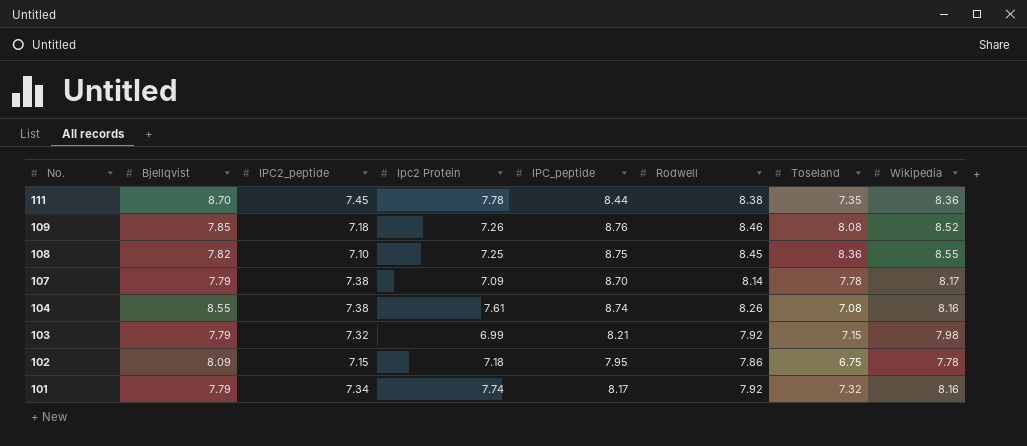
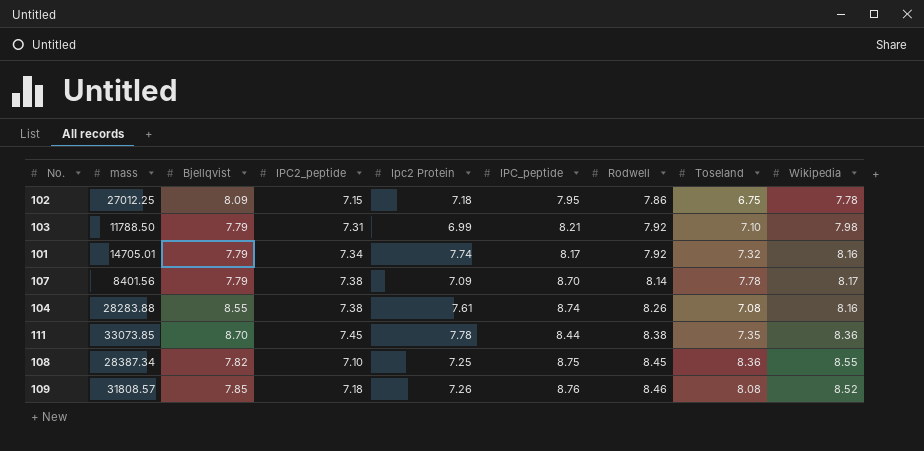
row order: No. descending -> Rodwell ascending
column mass | position: none -> 2
103 | IPC2_peptide: 7.32 -> 7.31
103 | Toseland: 7.15 -> 7.10

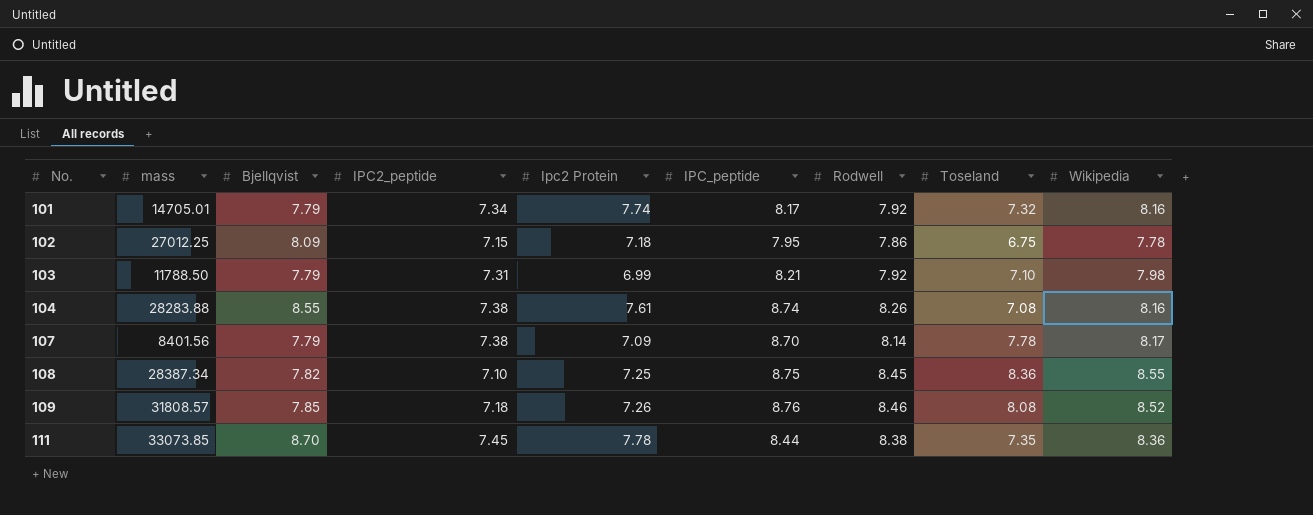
row order: Rodwell ascending -> No. ascending

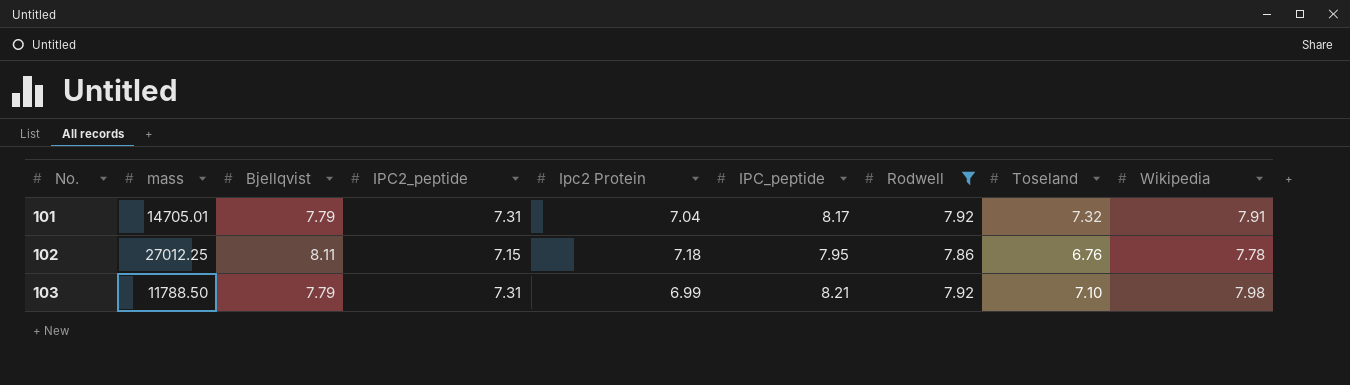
filter: none -> Rodwell <= 7.92
101 | IPC2_peptide: 7.34 -> 7.31
101 | Ipc2 Protein: 7.74 -> 7.04
101 | Wikipedia: 8.16 -> 7.91
102 | Bjellqvist: 8.09 -> 8.11
102 | Toseland: 6.75 -> 6.76

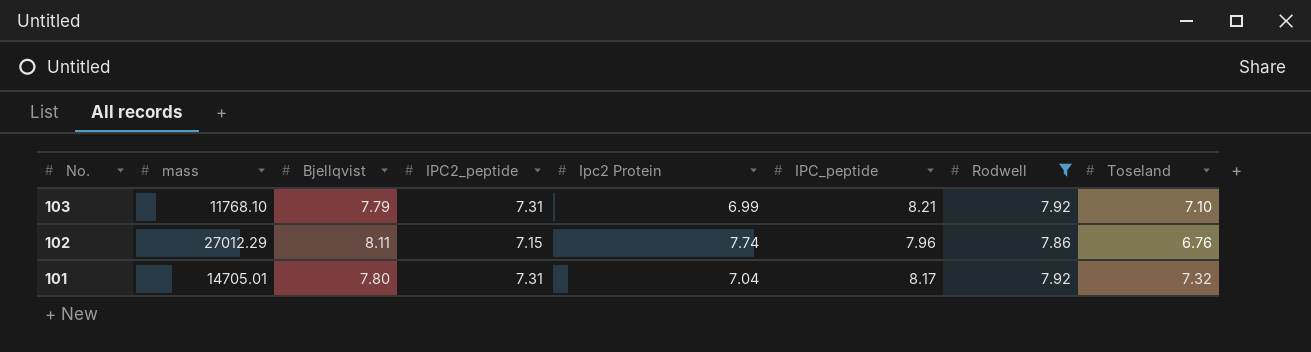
row order: No. ascending -> No. descending
column Wikipedia | position: 9 -> none
103 | mass: 11788.50 -> 11768.10
102 | mass: 27012.25 -> 27012.29
102 | Ipc2 Protein: 7.18 -> 7.74
102 | IPC_peptide: 7.95 -> 7.96
101 | Bjellqvist: 7.79 -> 7.80

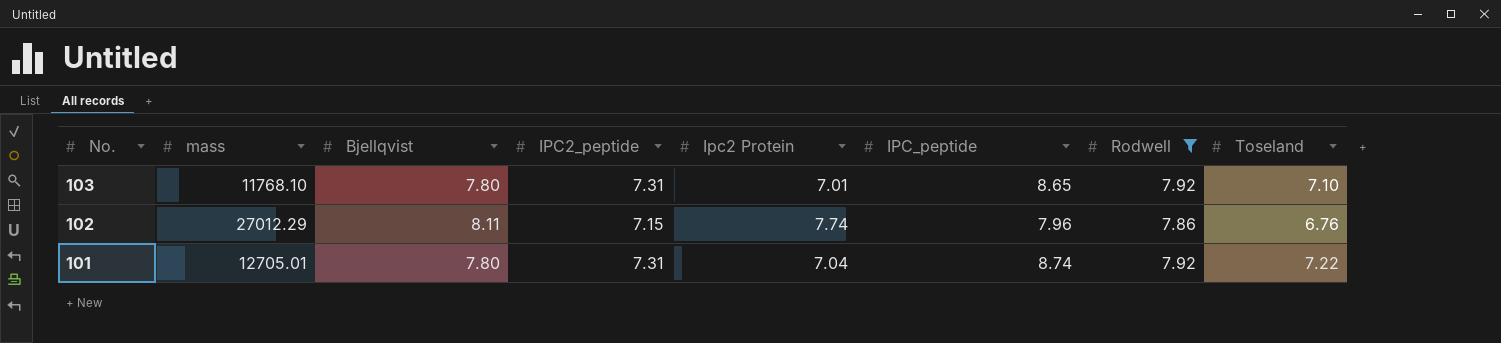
103 | Bjellqvist: 7.79 -> 7.80
103 | Ipc2 Protein: 6.99 -> 7.01
103 | IPC_peptide: 8.21 -> 8.65
101 | mass: 14705.01 -> 12705.01
101 | IPC_peptide: 8.17 -> 8.74
101 | Toseland: 7.32 -> 7.22

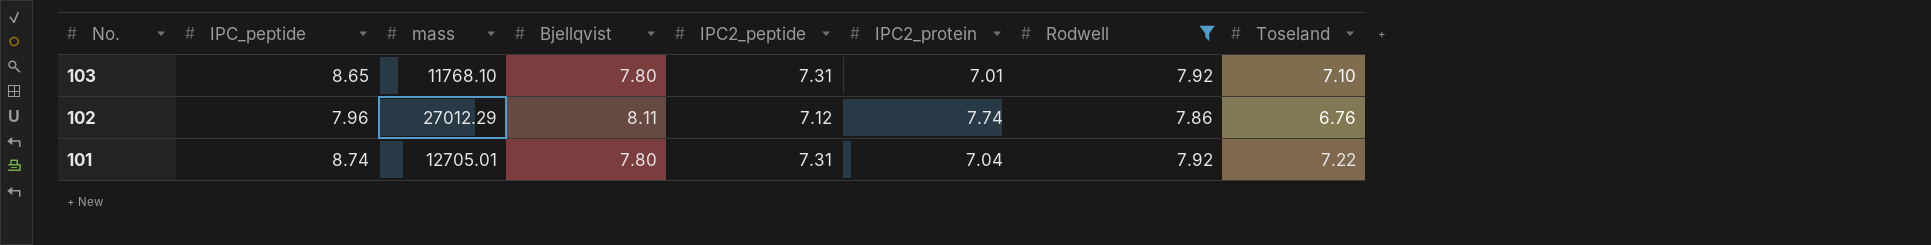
column IPC_peptide | position: 6 -> 2
column name: Ipc2 Protein -> IPC2_protein
102 | IPC2_peptide: 7.15 -> 7.12

